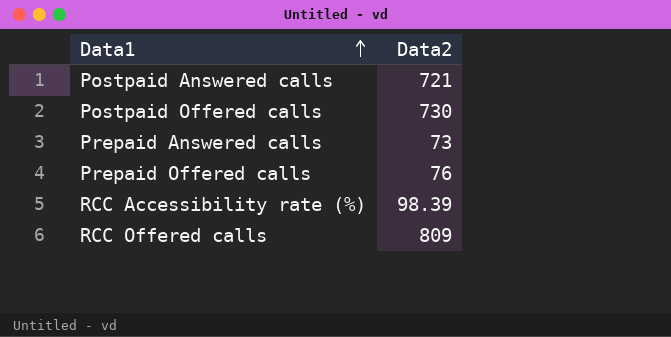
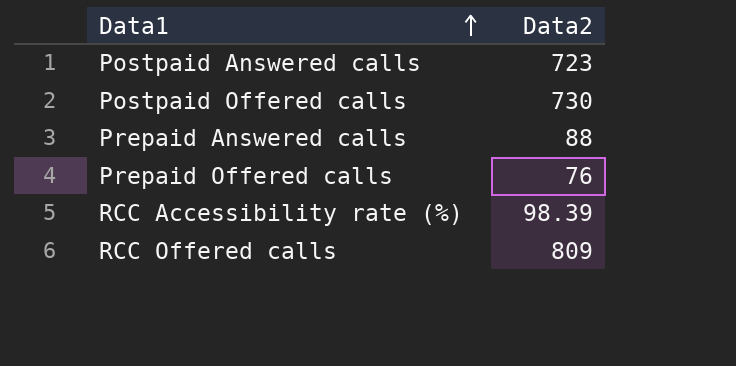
Postpaid Answered calls | Data2: 721 -> 723
Prepaid Answered calls | Data2: 73 -> 88

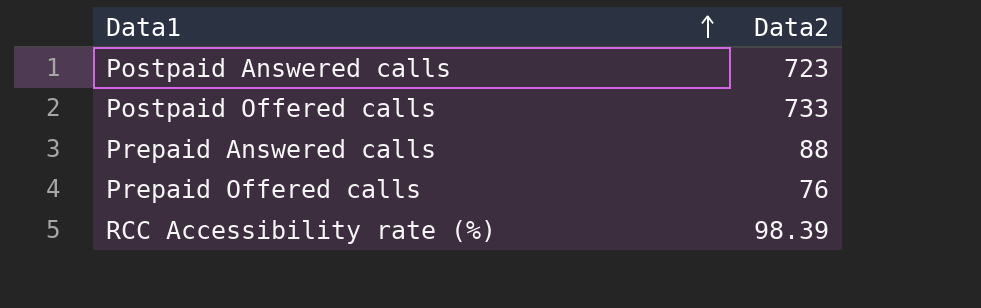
row RCC Offered calls: 809 -> none
Postpaid Offered calls | Data2: 730 -> 733

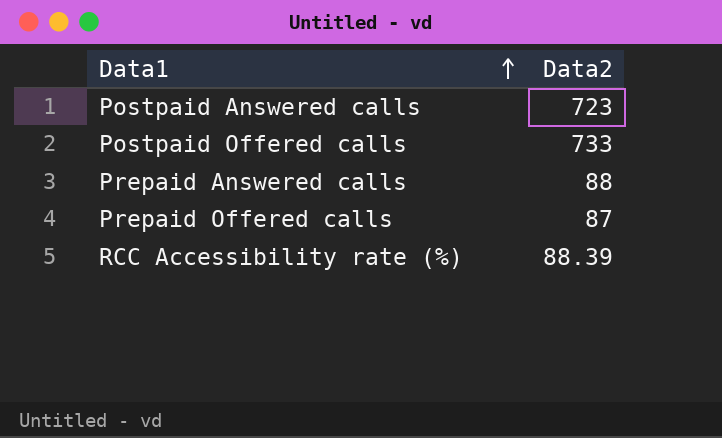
Prepaid Offered calls | Data2: 76 -> 87
RCC Accessibility rate (%) | Data2: 98.39 -> 88.39

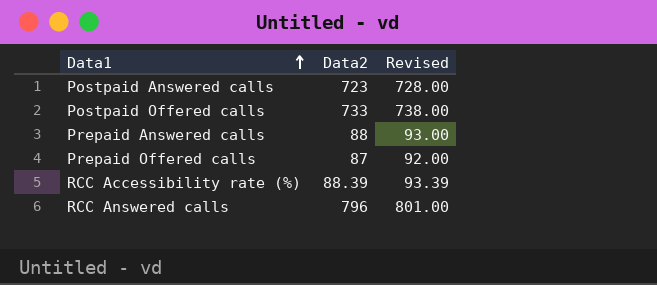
column Revised | formula: none -> [Data2] + 5
row RCC Answered calls: none -> 796 | 801.00

